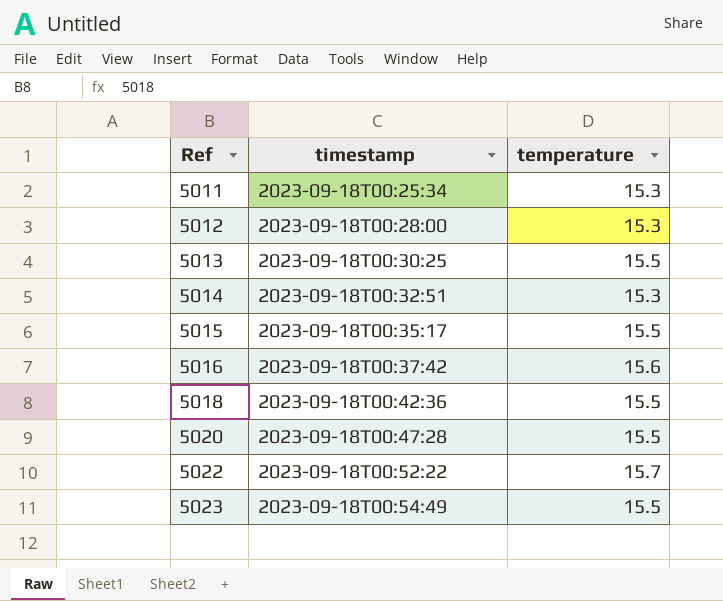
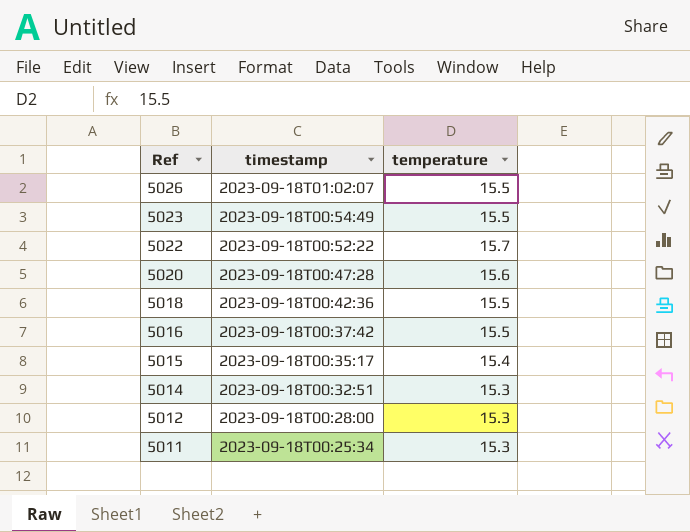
row order: Ref ascending -> Ref descending
row 5013: 2023-09-18T00:30:25 | 15.5 -> none
row 5026: none -> 2023-09-18T01:02:07 | 15.5
5020 | temperature: 15.5 -> 15.6
5016 | temperature: 15.6 -> 15.5
5015 | temperature: 15.5 -> 15.4

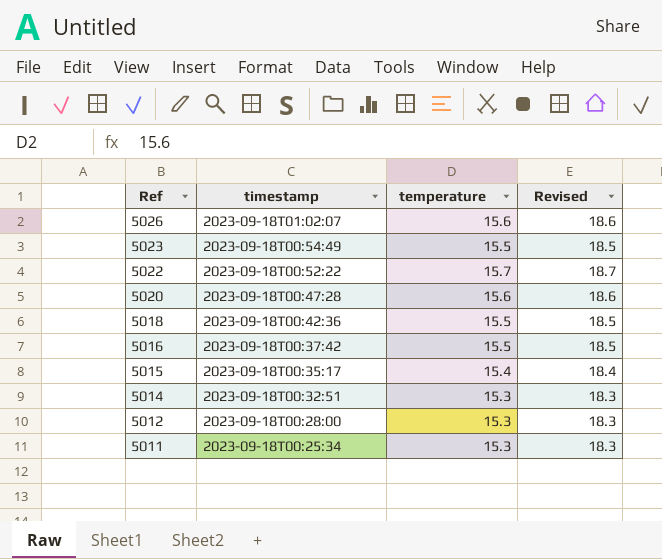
column Revised | formula: none -> [temperature] + 3
5026 | temperature: 15.5 -> 15.6

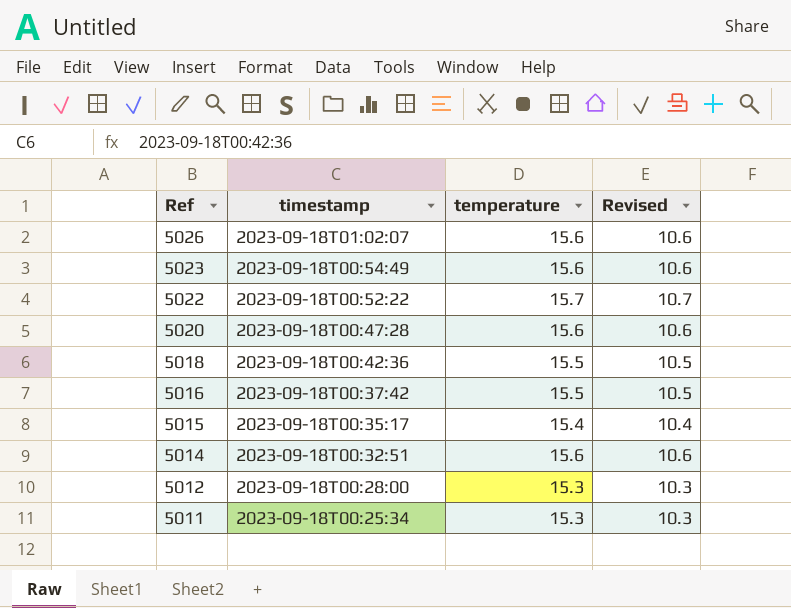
column Revised | formula: [temperature] + 3 -> [temperature] - 5
5023 | temperature: 15.5 -> 15.6
5014 | temperature: 15.3 -> 15.6

